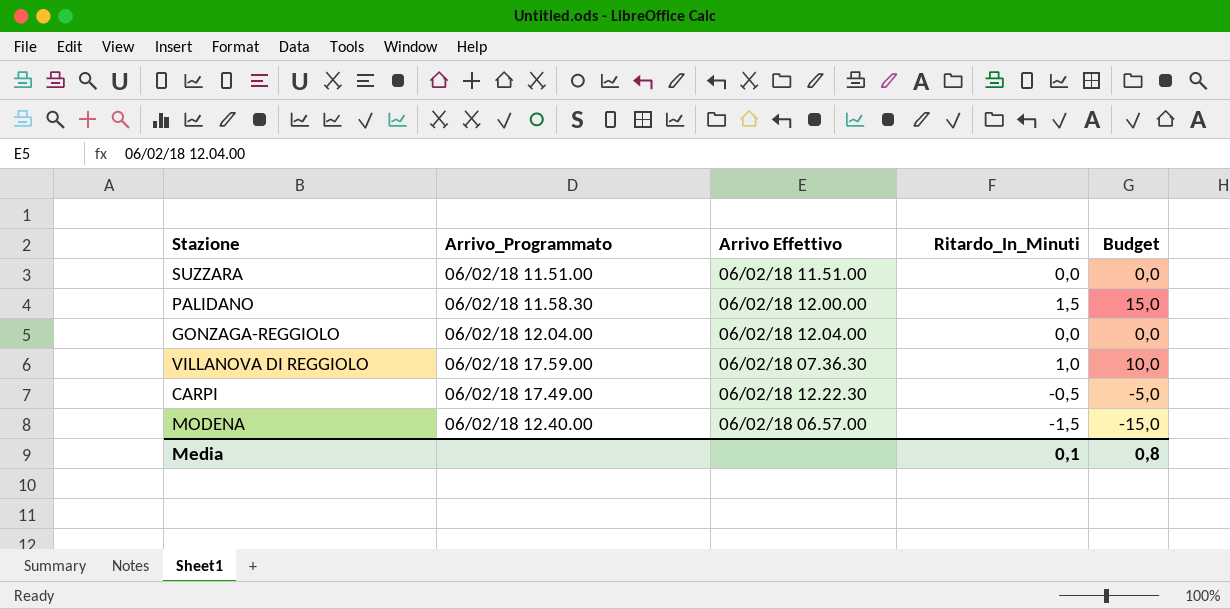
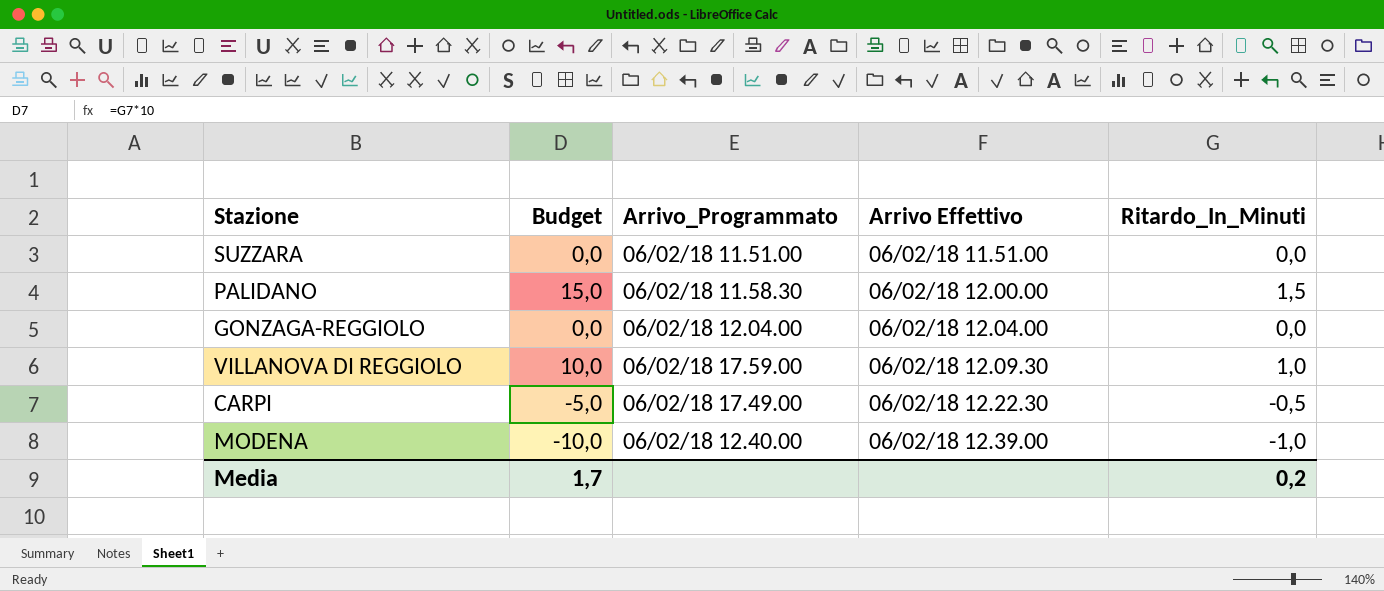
column Budget | position: 5 -> 2
VILLANOVA DI REGGIOLO | Arrivo Effettivo: 06/02/18 07.36.30 -> 06/02/18 12.09.30
MODENA | Budget: -15,0 -> -10,0
MODENA | Arrivo Effettivo: 06/02/18 06.57.00 -> 06/02/18 12.39.00
MODENA | Ritardo_In_Minuti: -1,5 -> -1,0
Media | Budget: 0,8 -> 1,7
Media | Ritardo_In_Minuti: 0,1 -> 0,2

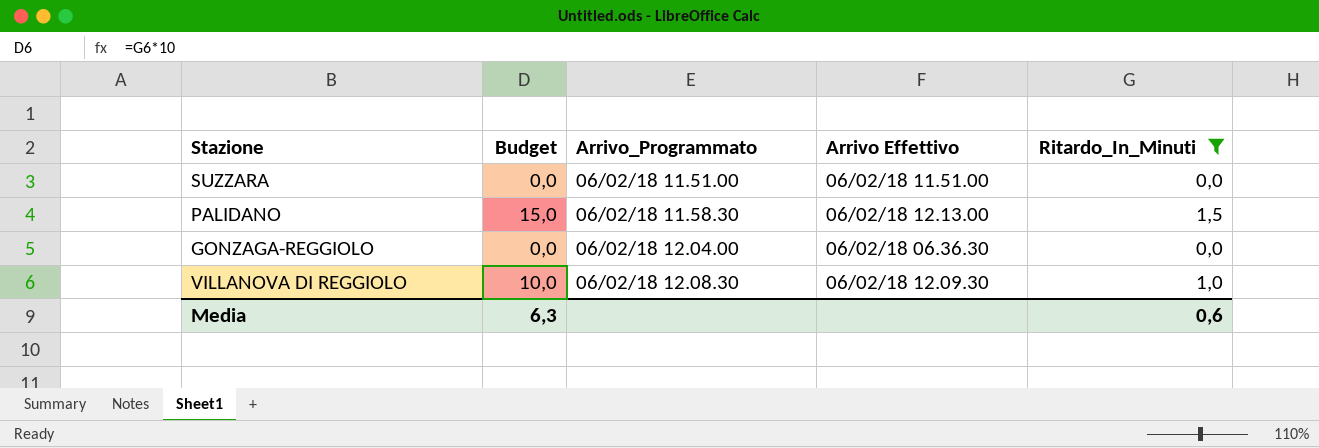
filter: none -> Ritardo_In_Minuti >= 0,0
PALIDANO | Arrivo Effettivo: 06/02/18 12.00.00 -> 06/02/18 12.13.00
GONZAGA-REGGIOLO | Arrivo Effettivo: 06/02/18 12.04.00 -> 06/02/18 06.36.30
VILLANOVA DI REGGIOLO | Arrivo_Programmato: 06/02/18 17.59.00 -> 06/02/18 12.08.30
Media | Budget: 1,7 -> 6,3
Media | Ritardo_In_Minuti: 0,2 -> 0,6

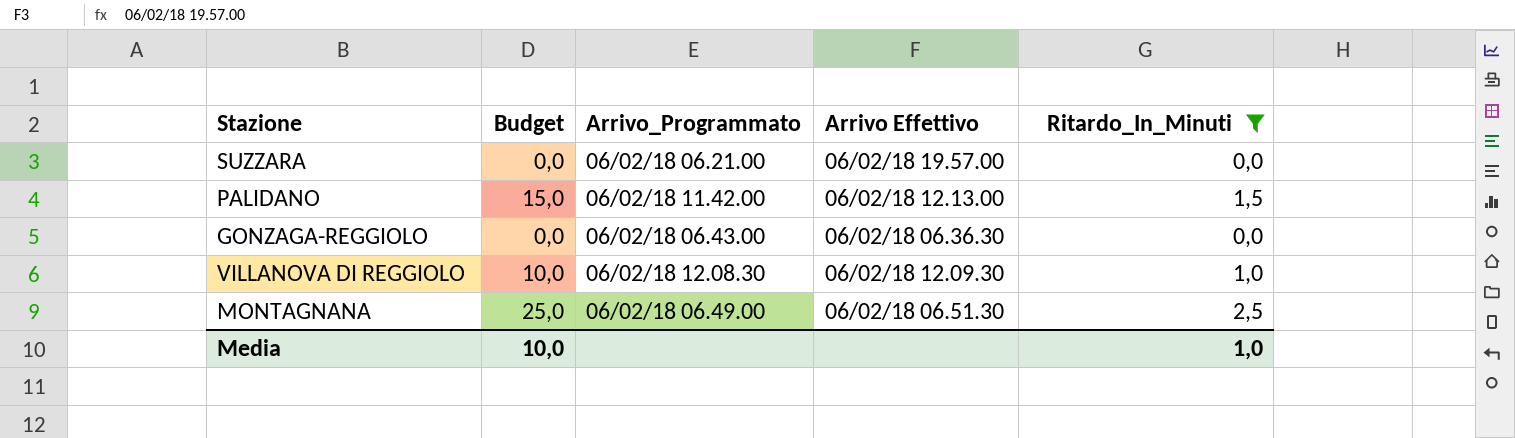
SUZZARA | Arrivo_Programmato: 06/02/18 11.51.00 -> 06/02/18 06.21.00
SUZZARA | Arrivo Effettivo: 06/02/18 11.51.00 -> 06/02/18 19.57.00
PALIDANO | Arrivo_Programmato: 06/02/18 11.58.30 -> 06/02/18 11.42.00
GONZAGA-REGGIOLO | Arrivo_Programmato: 06/02/18 12.04.00 -> 06/02/18 06.43.00
row MONTAGNANA: none -> 25,0 | 06/02/18 06.49.00 | 06/02/18 06.51.30 | 2,5
Media | Budget: 6,3 -> 10,0
Media | Ritardo_In_Minuti: 0,6 -> 1,0

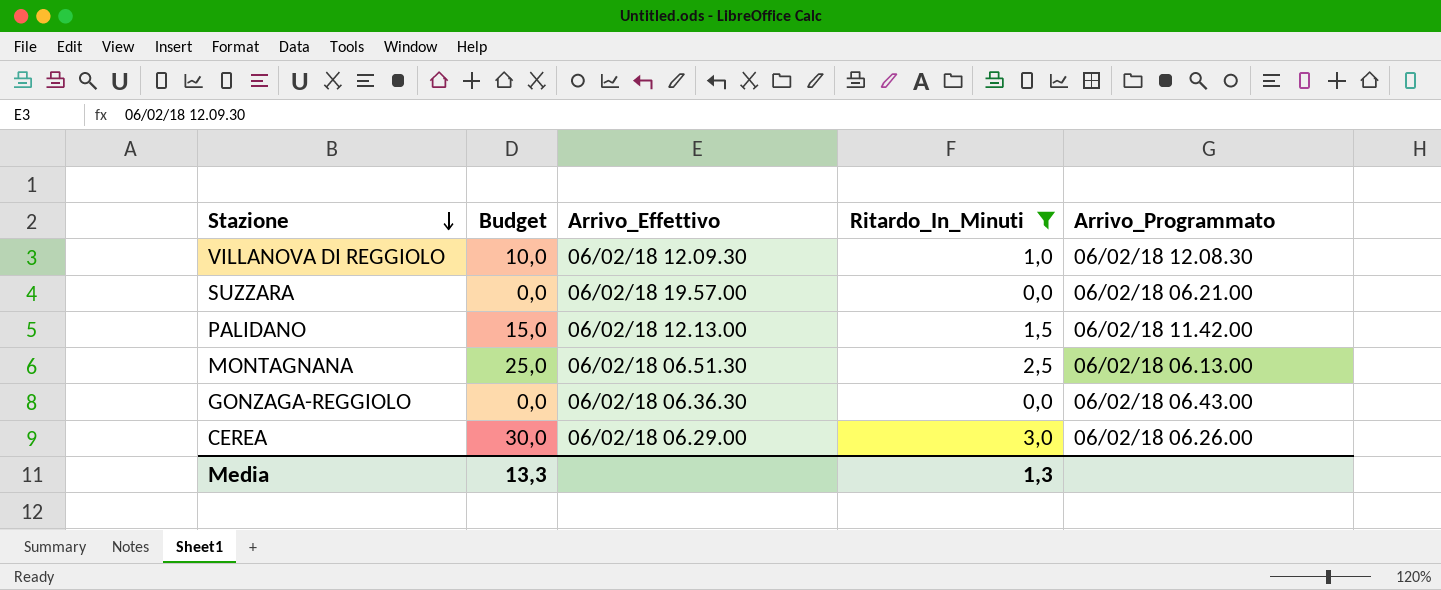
row order: none -> Stazione descending
column name: Arrivo Effettivo -> Arrivo_Effettivo
column Arrivo_Programmato | position: 3 -> 5
MONTAGNANA | Arrivo_Programmato: 06/02/18 06.49.00 -> 06/02/18 06.13.00
row CEREA: none -> 30,0 | 06/02/18 06.29.00 | 3,0 | 06/02/18 06.26.00
Media | Budget: 10,0 -> 13,3
Media | Ritardo_In_Minuti: 1,0 -> 1,3

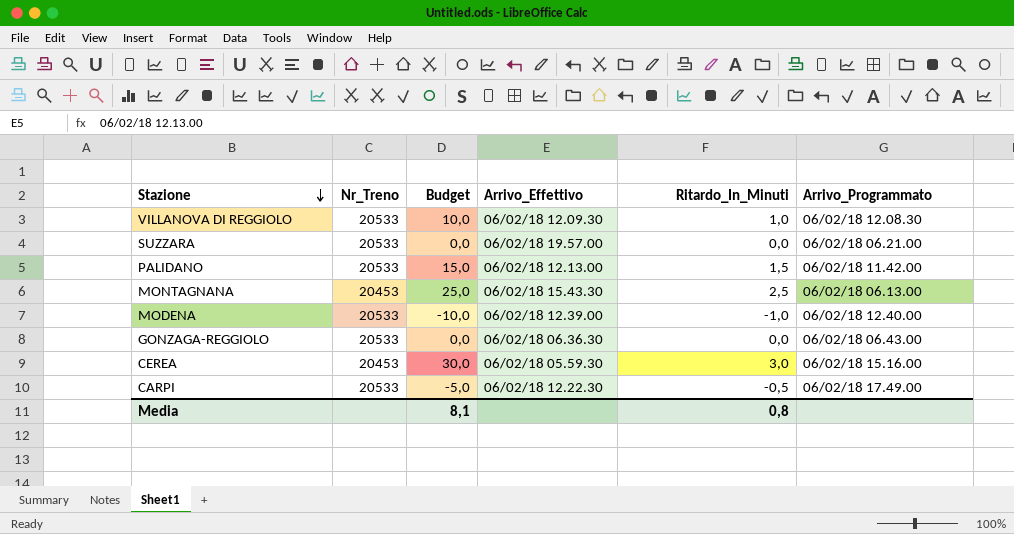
filter: Ritardo_In_Minuti >= 0,0 -> none
column Nr_Treno | position: none -> 2
MONTAGNANA | Arrivo_Effettivo: 06/02/18 06.51.30 -> 06/02/18 15.43.30
CEREA | Arrivo_Effettivo: 06/02/18 06.29.00 -> 06/02/18 05.59.30
CEREA | Arrivo_Programmato: 06/02/18 06.26.00 -> 06/02/18 15.16.00
Media | Budget: 13,3 -> 8,1
Media | Ritardo_In_Minuti: 1,3 -> 0,8

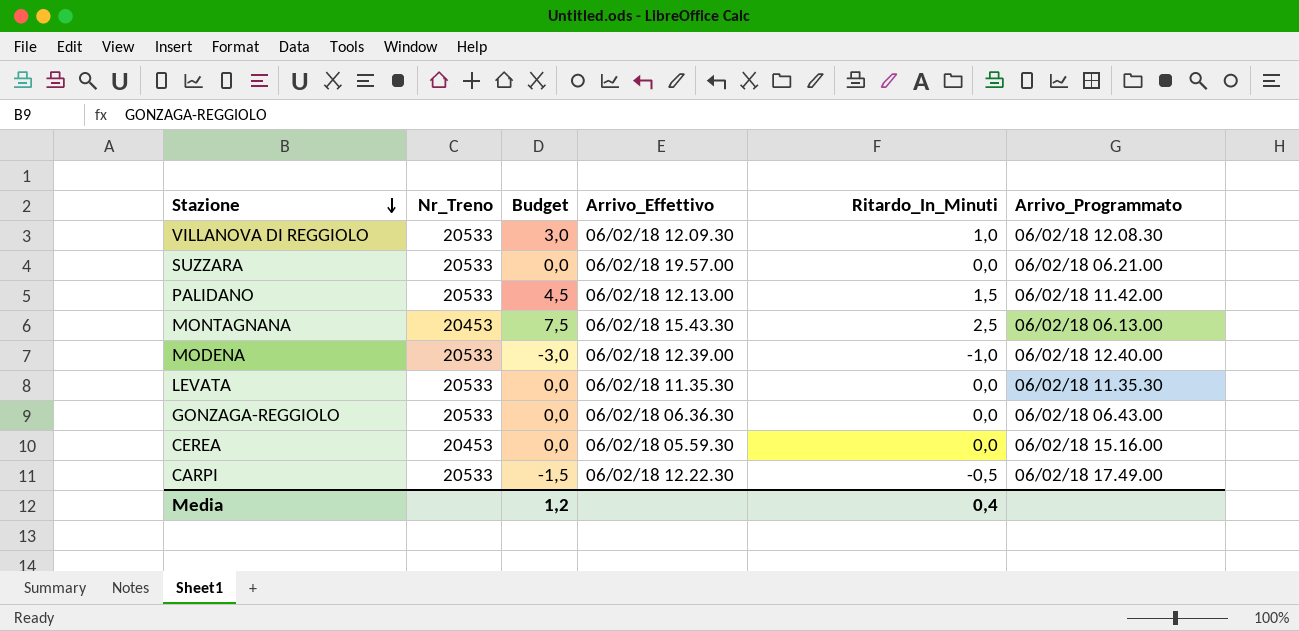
column Budget | formula: [Ritardo_In_Minuti] * 10 -> [Ritardo_In_Minuti] * 3
row LEVATA: none -> 20533 | 0,0 | 06/02/18 11.35.30 | 0,0 | 06/02/18 11.35.30
CEREA | Ritardo_In_Minuti: 3,0 -> 0,0
Media | Budget: 8,1 -> 1,2
Media | Ritardo_In_Minuti: 0,8 -> 0,4

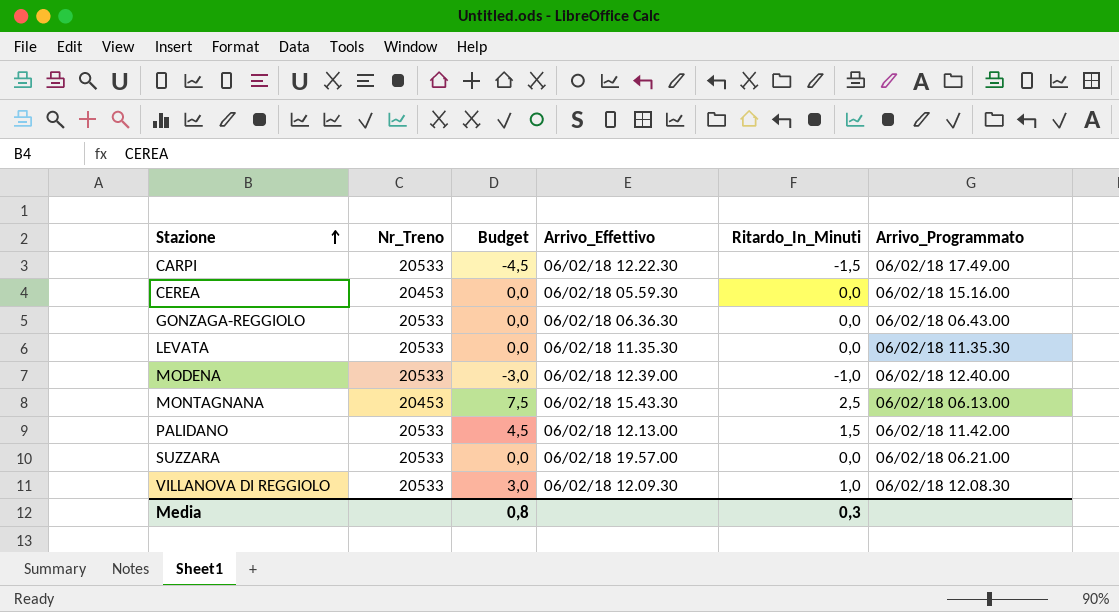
row order: Stazione descending -> Stazione ascending
CARPI | Budget: -1,5 -> -4,5
CARPI | Ritardo_In_Minuti: -0,5 -> -1,5
Media | Budget: 1,2 -> 0,8
Media | Ritardo_In_Minuti: 0,4 -> 0,3

